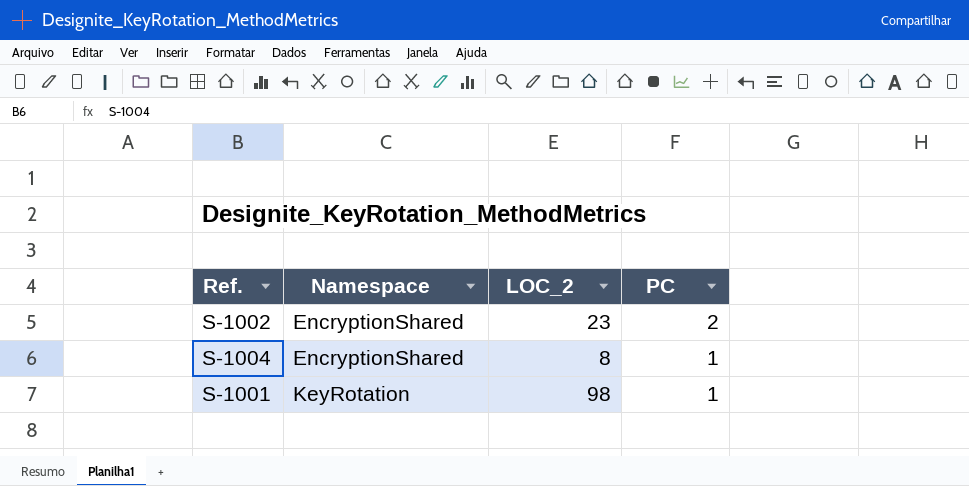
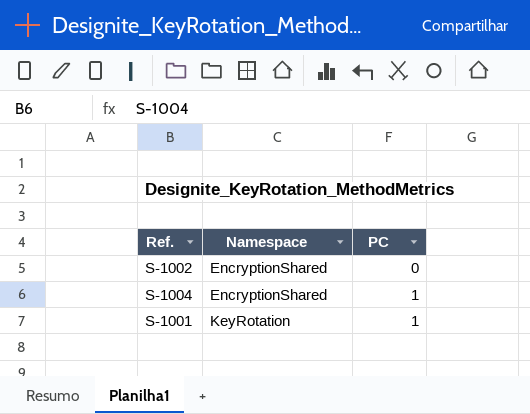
column LOC_2 | position: 3 -> none
S-1002 | PC: 2 -> 0

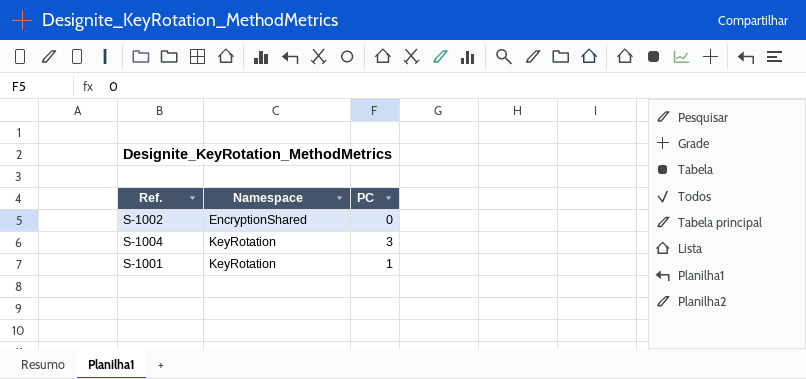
S-1004 | Namespace: EncryptionShared -> KeyRotation
S-1004 | PC: 1 -> 3

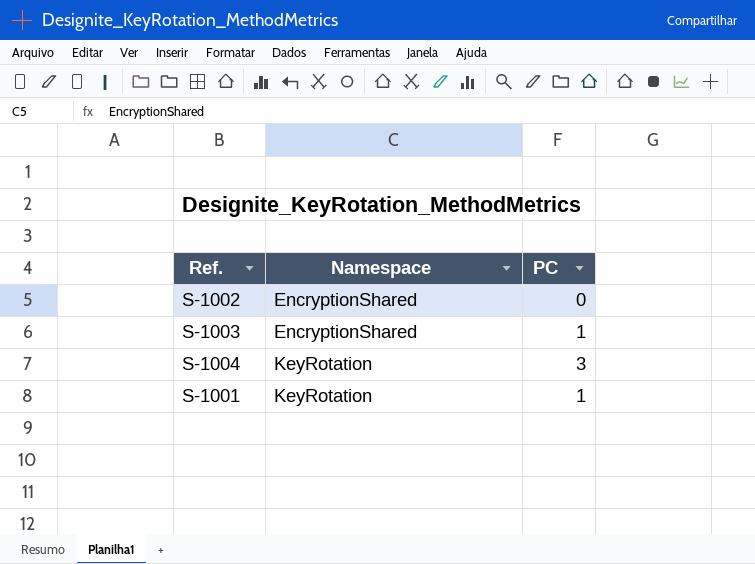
row S-1003: none -> EncryptionShared | 1

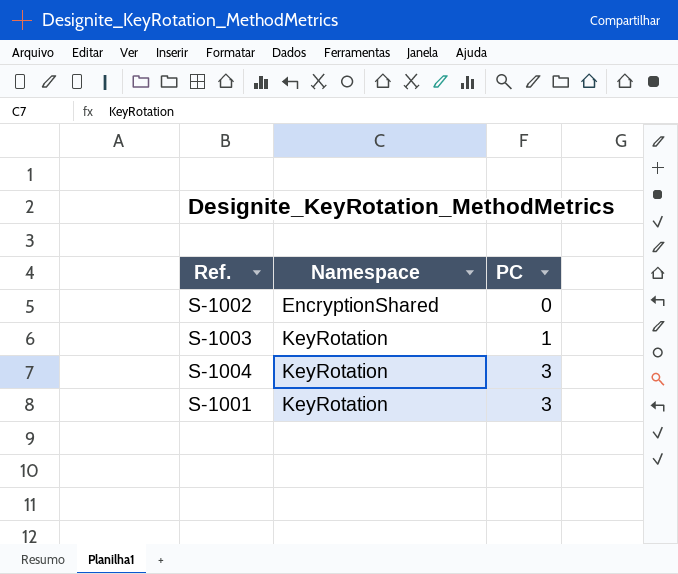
S-1003 | Namespace: EncryptionShared -> KeyRotation
S-1001 | PC: 1 -> 3

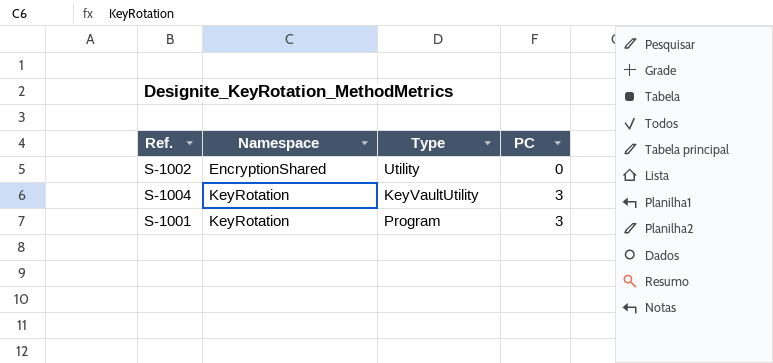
column Type | position: none -> 3
row S-1003: KeyRotation | 1 -> none

